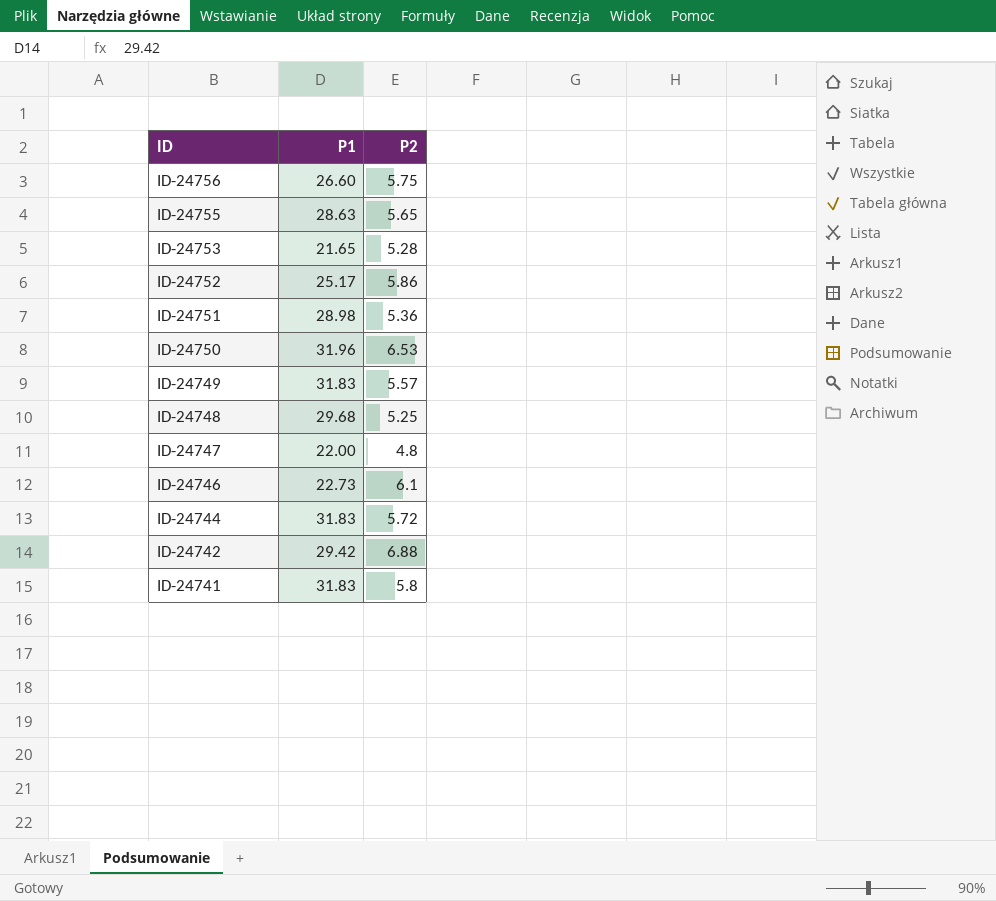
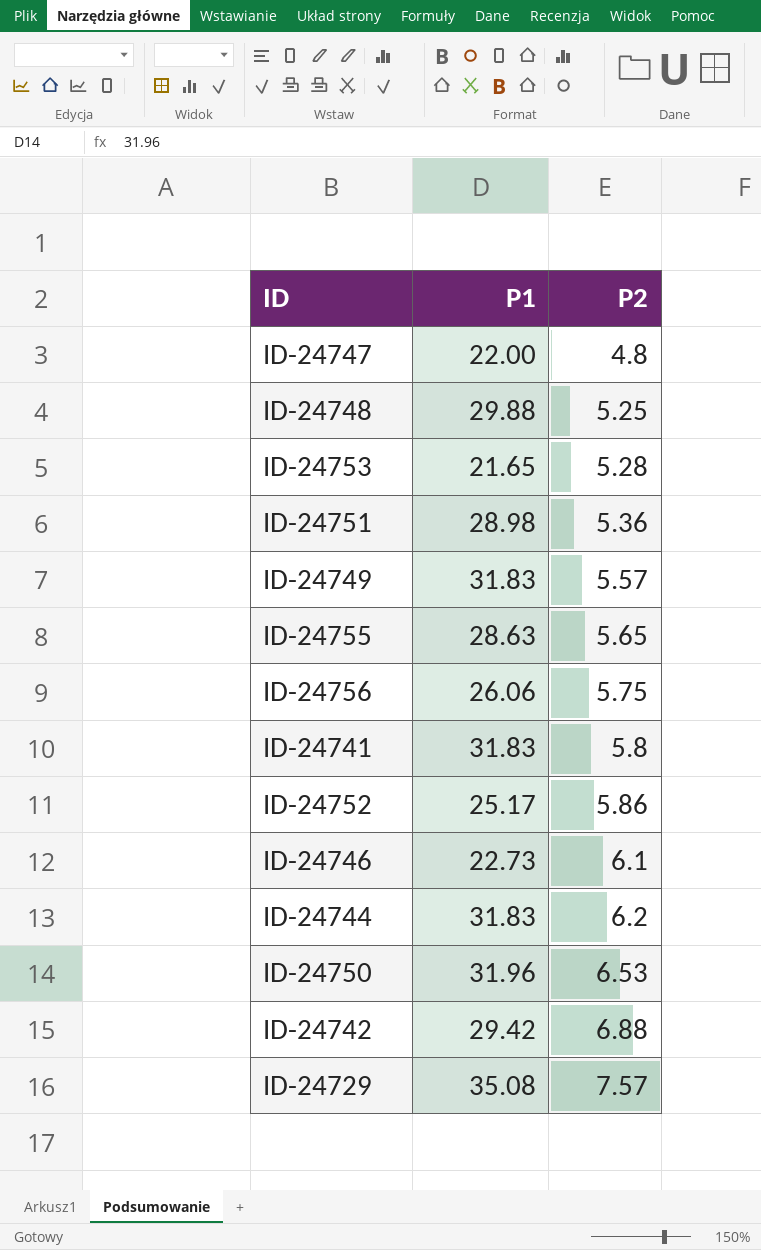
row order: ID descending -> P2 ascending
ID-24748 | P1: 29.68 -> 29.88
ID-24756 | P1: 26.60 -> 26.06
ID-24744 | P2: 5.72 -> 6.2
row ID-24729: none -> 35.08 | 7.57

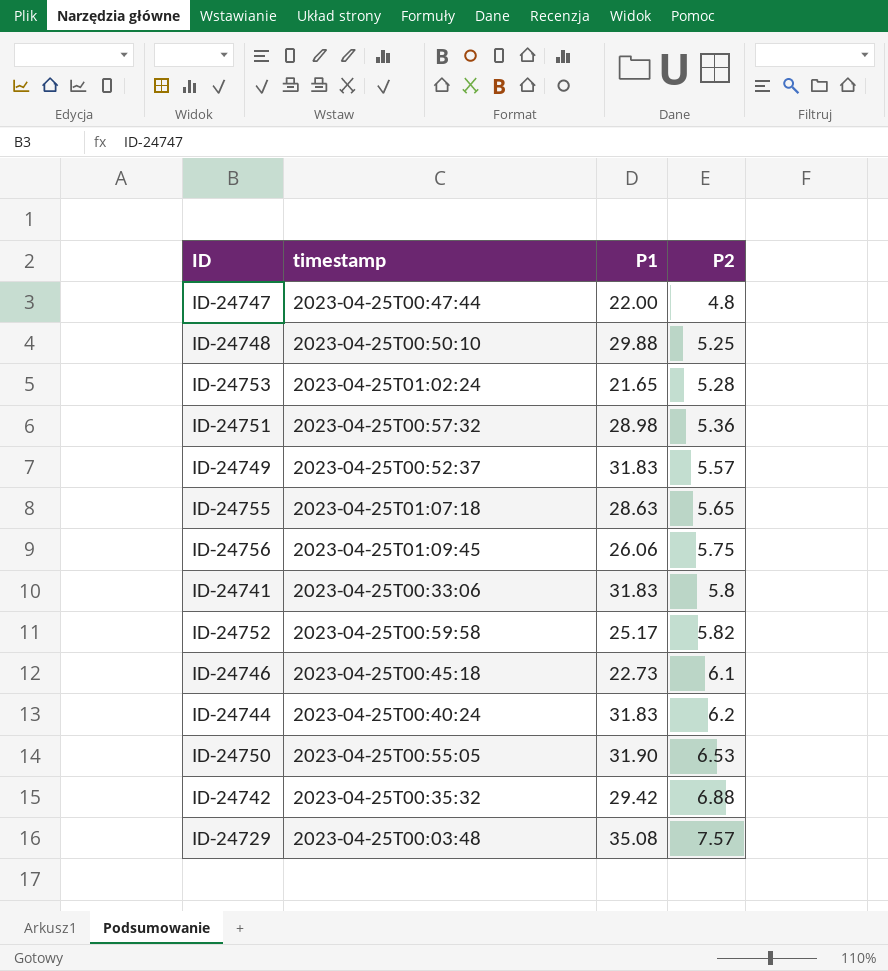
column timestamp | position: none -> 2
ID-24752 | P2: 5.86 -> 5.82
ID-24750 | P1: 31.96 -> 31.90

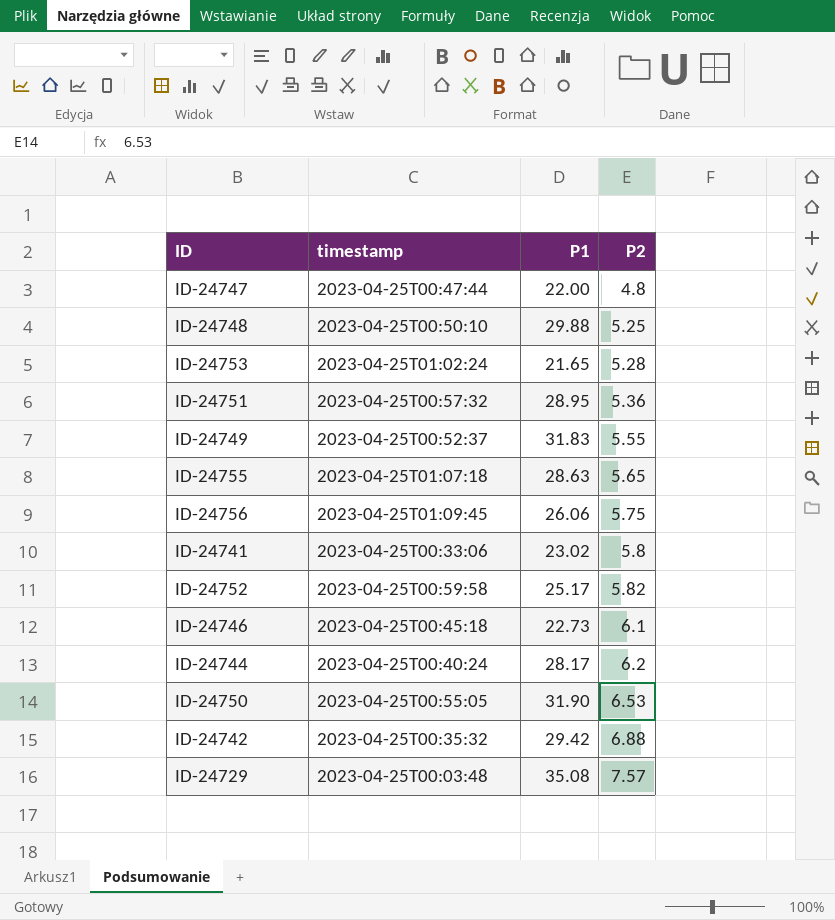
ID-24751 | P1: 28.98 -> 28.95
ID-24749 | P2: 5.57 -> 5.55
ID-24741 | P1: 31.83 -> 23.02
ID-24744 | P1: 31.83 -> 28.17

